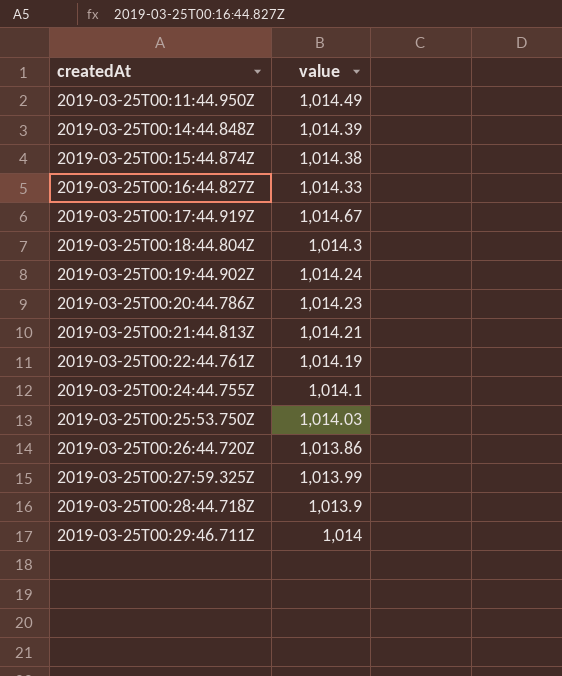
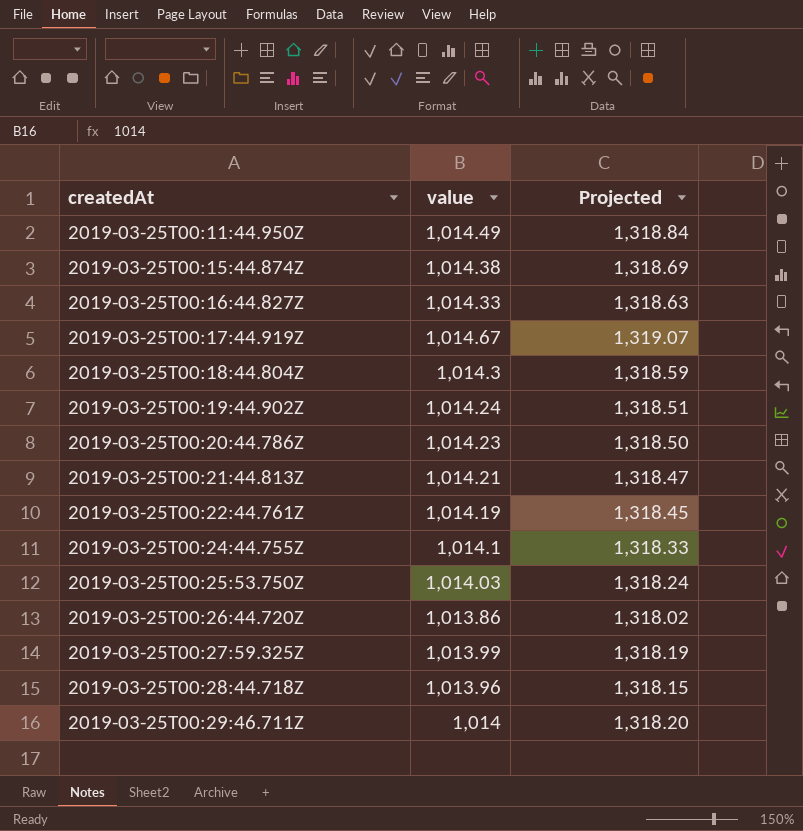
column Projected | formula: none -> [value] * 1.3
row 2019-03-25T00:14:44.848Z: 1,014.39 -> none
2019-03-25T00:28:44.718Z | value: 1,013.9 -> 1,013.96

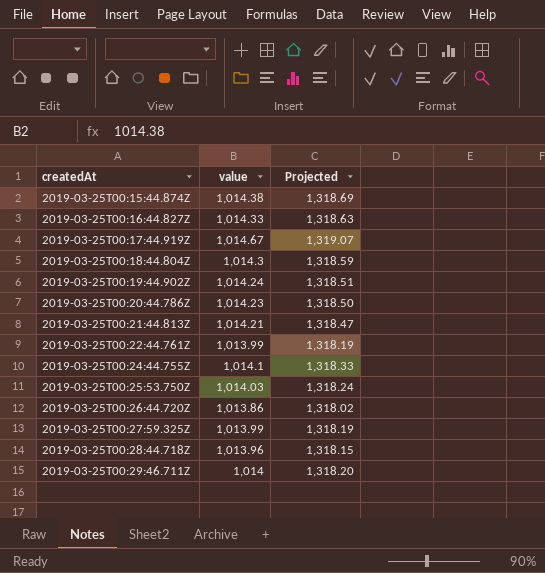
row 2019-03-25T00:11:44.950Z: 1,014.49 | 1,318.84 -> none
2019-03-25T00:22:44.761Z | value: 1,014.19 -> 1,013.99
2019-03-25T00:22:44.761Z | Projected: 1,318.45 -> 1,318.19

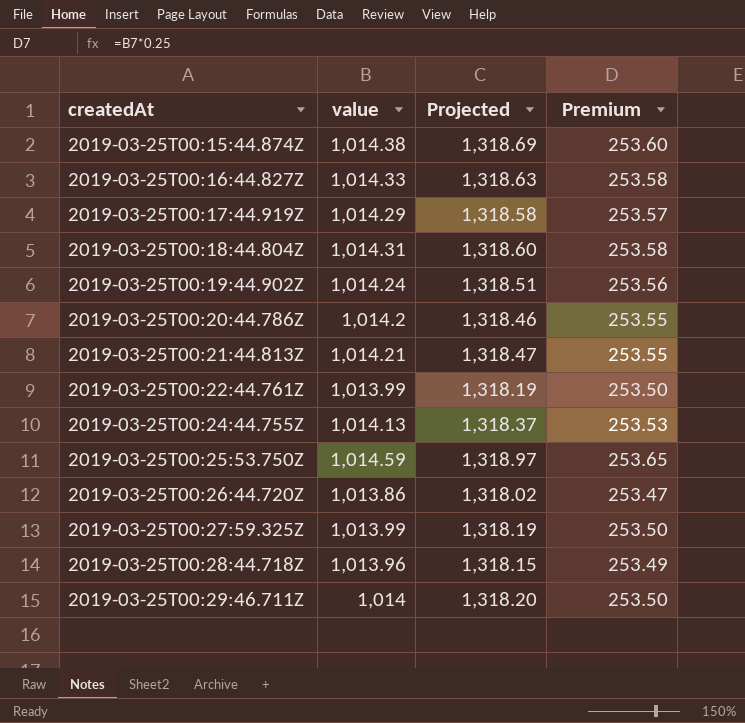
column Premium | formula: none -> [value] * 0.25
2019-03-25T00:17:44.919Z | value: 1,014.67 -> 1,014.29
2019-03-25T00:17:44.919Z | Projected: 1,319.07 -> 1,318.58
2019-03-25T00:18:44.804Z | value: 1,014.3 -> 1,014.31
2019-03-25T00:18:44.804Z | Projected: 1,318.59 -> 1,318.60
2019-03-25T00:20:44.786Z | value: 1,014.23 -> 1,014.2
2019-03-25T00:20:44.786Z | Projected: 1,318.50 -> 1,318.46
2019-03-25T00:24:44.755Z | value: 1,014.1 -> 1,014.13
2019-03-25T00:24:44.755Z | Projected: 1,318.33 -> 1,318.37
2019-03-25T00:25:53.750Z | value: 1,014.03 -> 1,014.59
2019-03-25T00:25:53.750Z | Projected: 1,318.24 -> 1,318.97

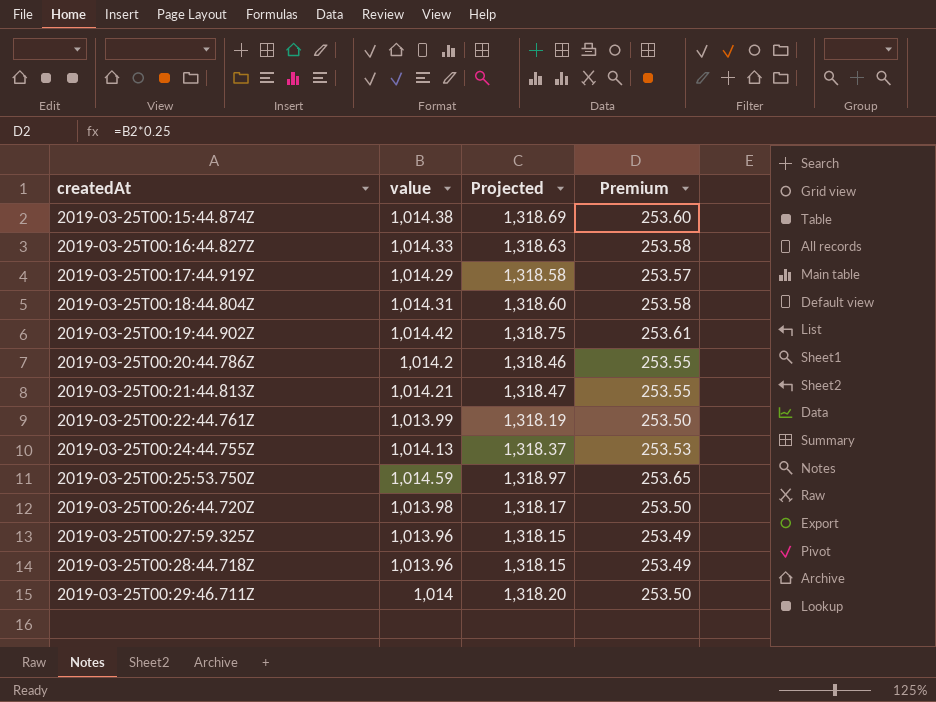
2019-03-25T00:19:44.902Z | value: 1,014.24 -> 1,014.42
2019-03-25T00:19:44.902Z | Projected: 1,318.51 -> 1,318.75
2019-03-25T00:19:44.902Z | Premium: 253.56 -> 253.61
2019-03-25T00:26:44.720Z | value: 1,013.86 -> 1,013.98
2019-03-25T00:26:44.720Z | Projected: 1,318.02 -> 1,318.17
2019-03-25T00:26:44.720Z | Premium: 253.47 -> 253.50
2019-03-25T00:27:59.325Z | value: 1,013.99 -> 1,013.96
2019-03-25T00:27:59.325Z | Projected: 1,318.19 -> 1,318.15
2019-03-25T00:27:59.325Z | Premium: 253.50 -> 253.49

